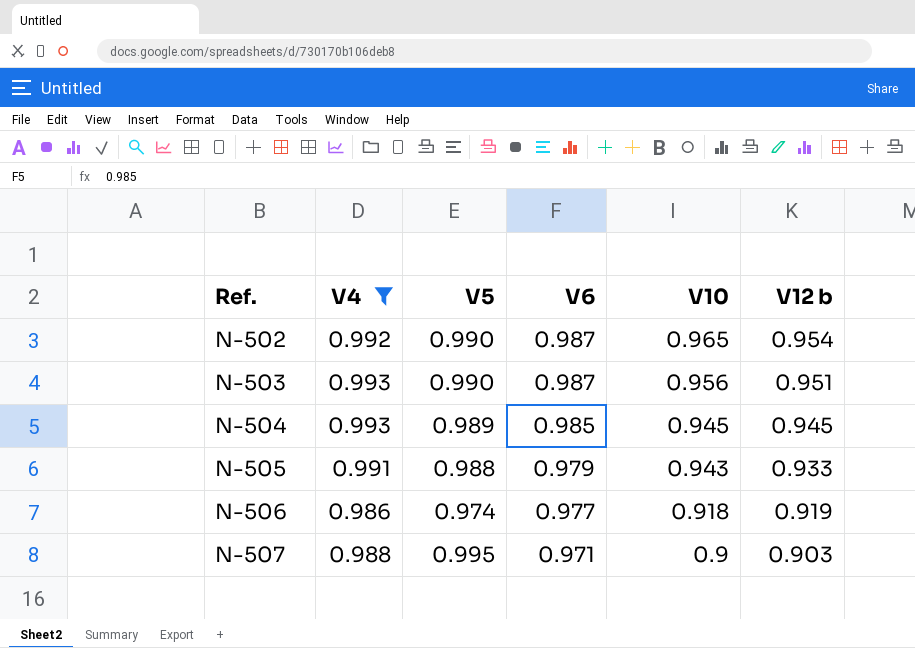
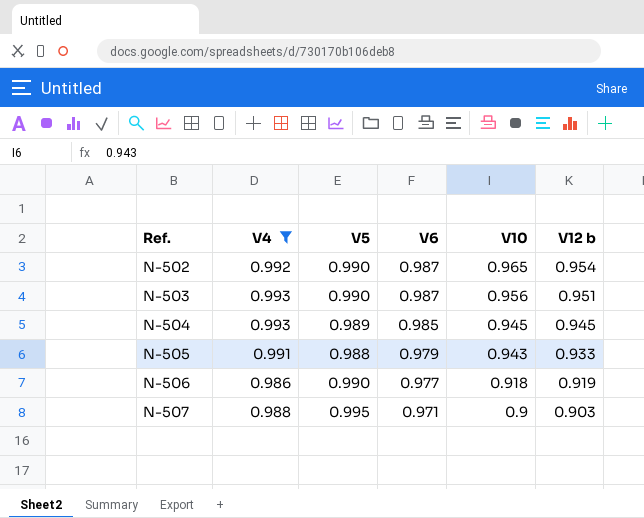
N-506 | V5: 0.974 -> 0.990

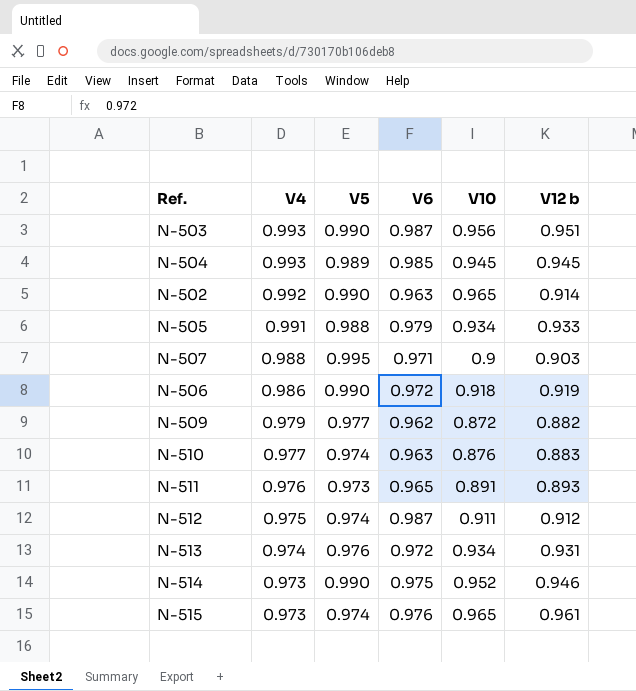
filter: V4 >= 0.986 -> none
row order: Ref. ascending -> V4 descending
N-502 | V6: 0.987 -> 0.963
N-502 | V12 b: 0.954 -> 0.914
N-505 | V10: 0.943 -> 0.934
N-506 | V6: 0.977 -> 0.972

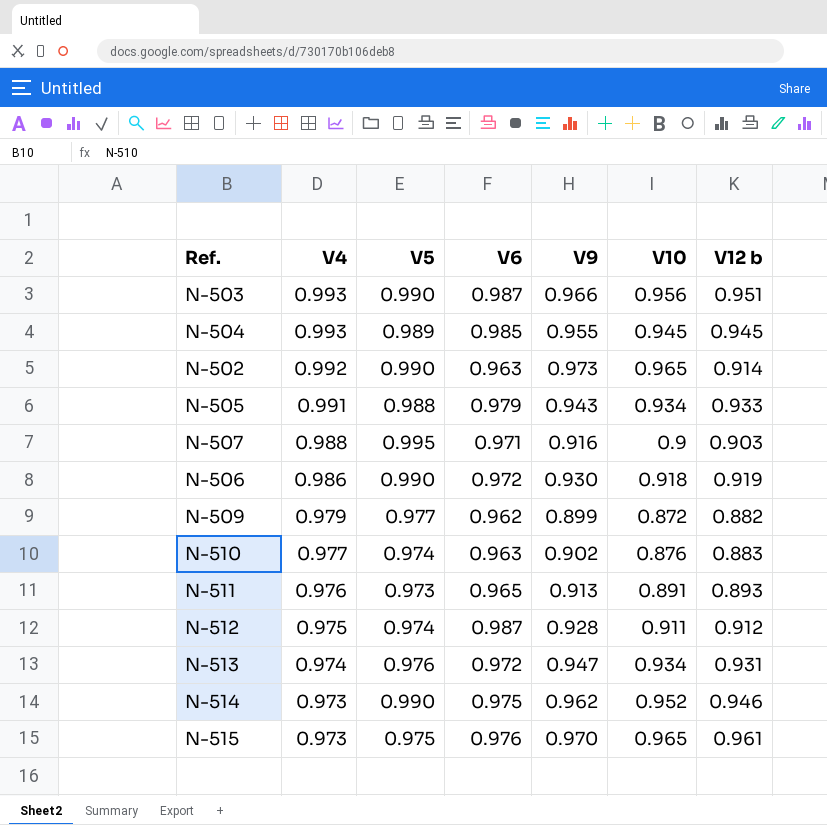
column V9 | position: none -> 5
N-515 | V5: 0.974 -> 0.975

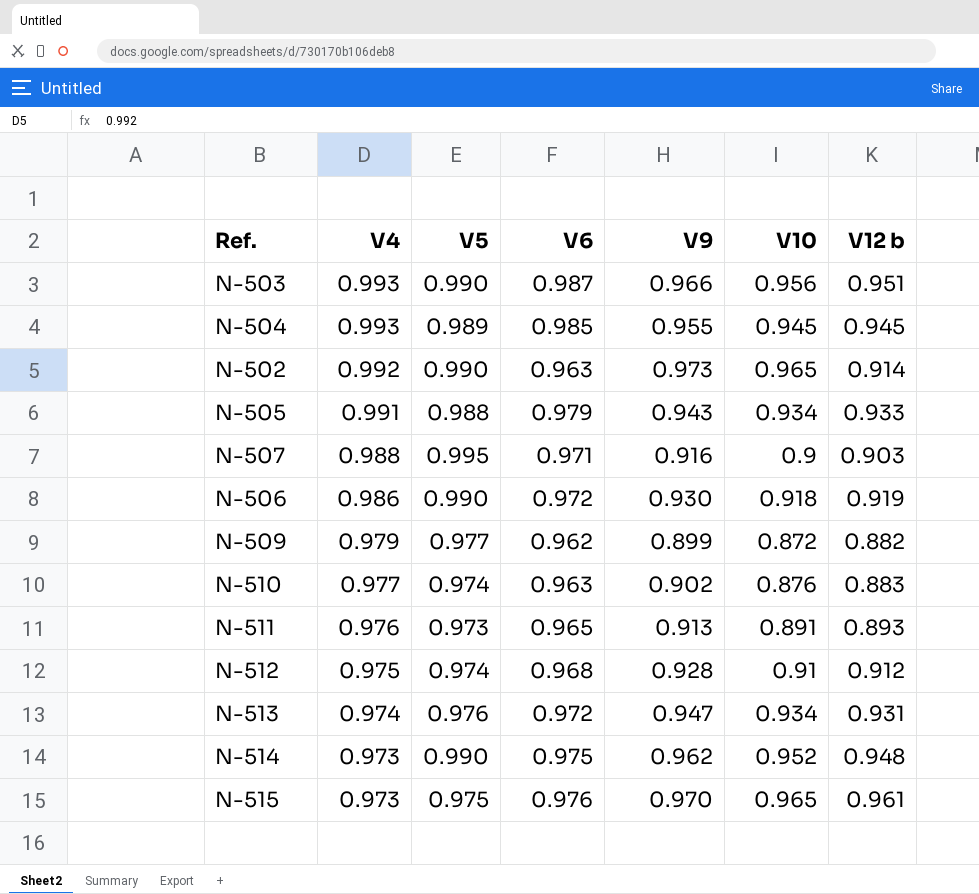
N-512 | V6: 0.987 -> 0.968
N-512 | V10: 0.911 -> 0.91
N-514 | V12 b: 0.946 -> 0.948

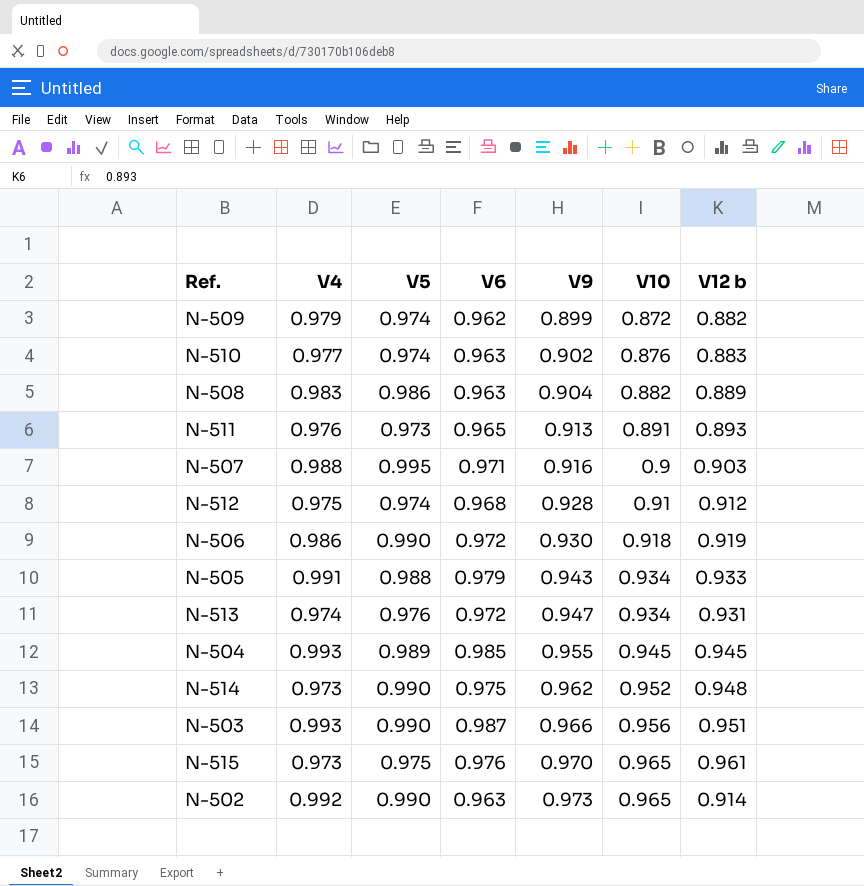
row order: V4 descending -> V9 ascending
N-509 | V5: 0.977 -> 0.974
row N-508: none -> 0.983 | 0.986 | 0.963 | 0.904 | 0.882 | 0.889

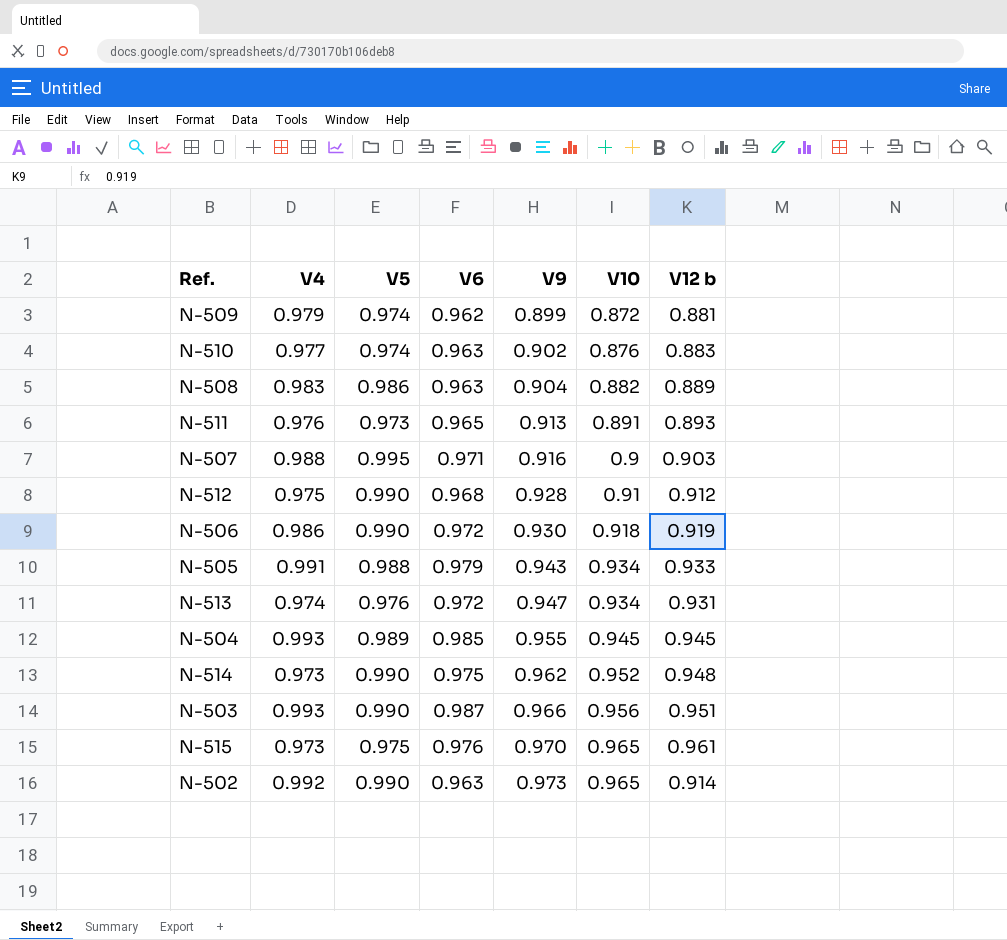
N-509 | V12 b: 0.882 -> 0.881
N-512 | V5: 0.974 -> 0.990

